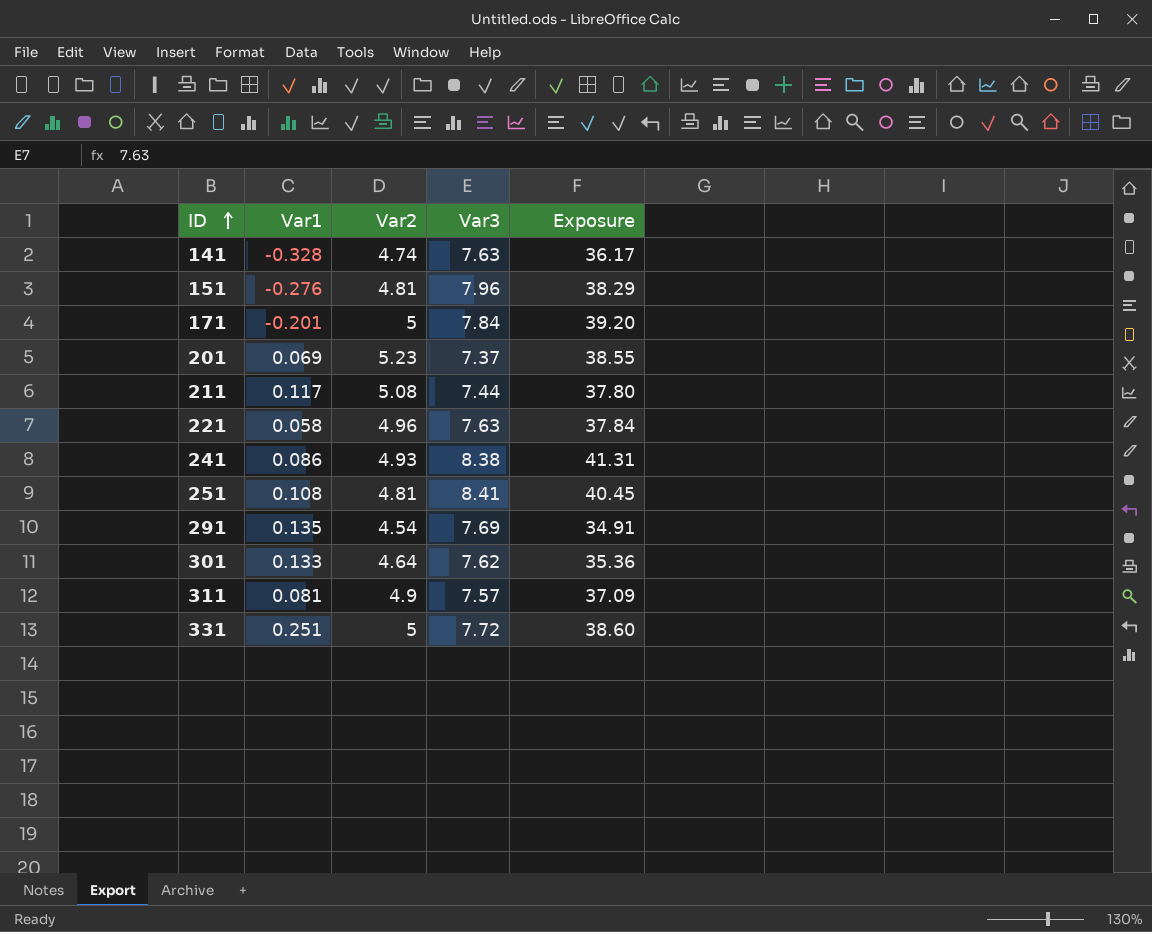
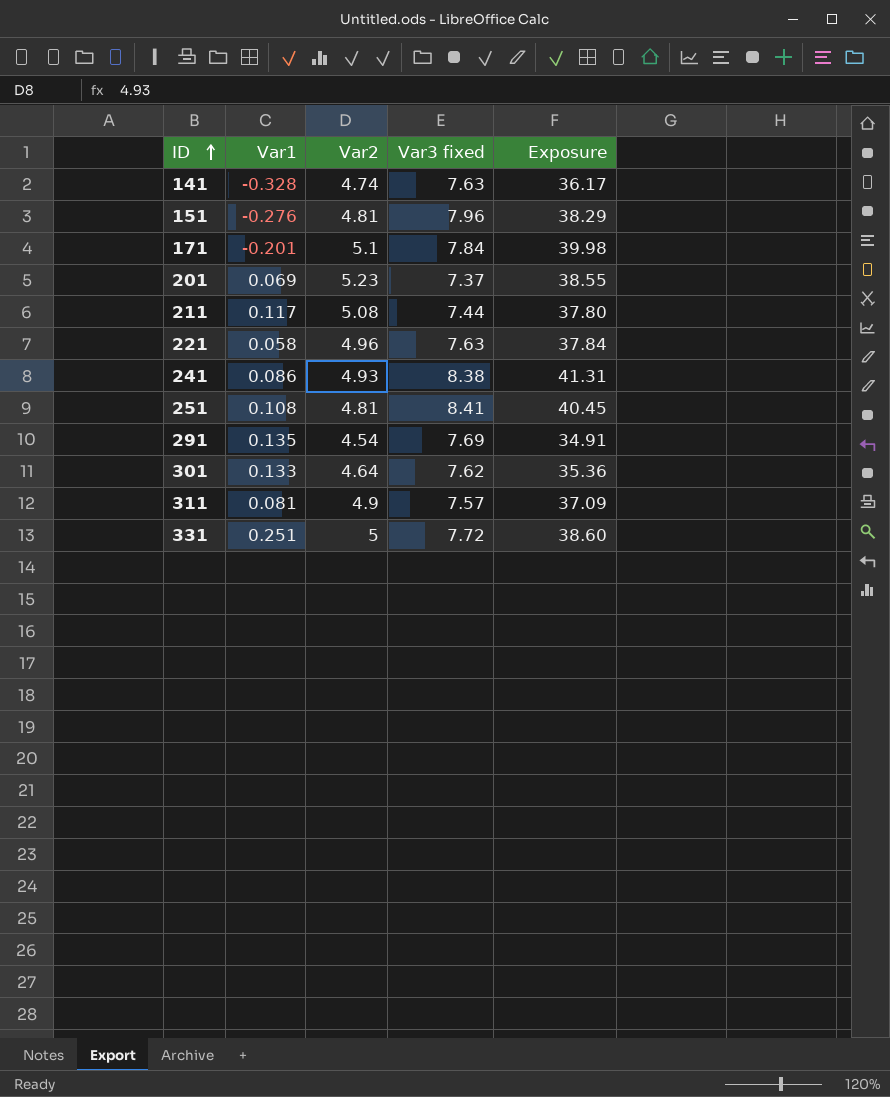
column name: Var3 -> Var3 fixed
171 | Var2: 5 -> 5.1
171 | Exposure: 39.20 -> 39.98

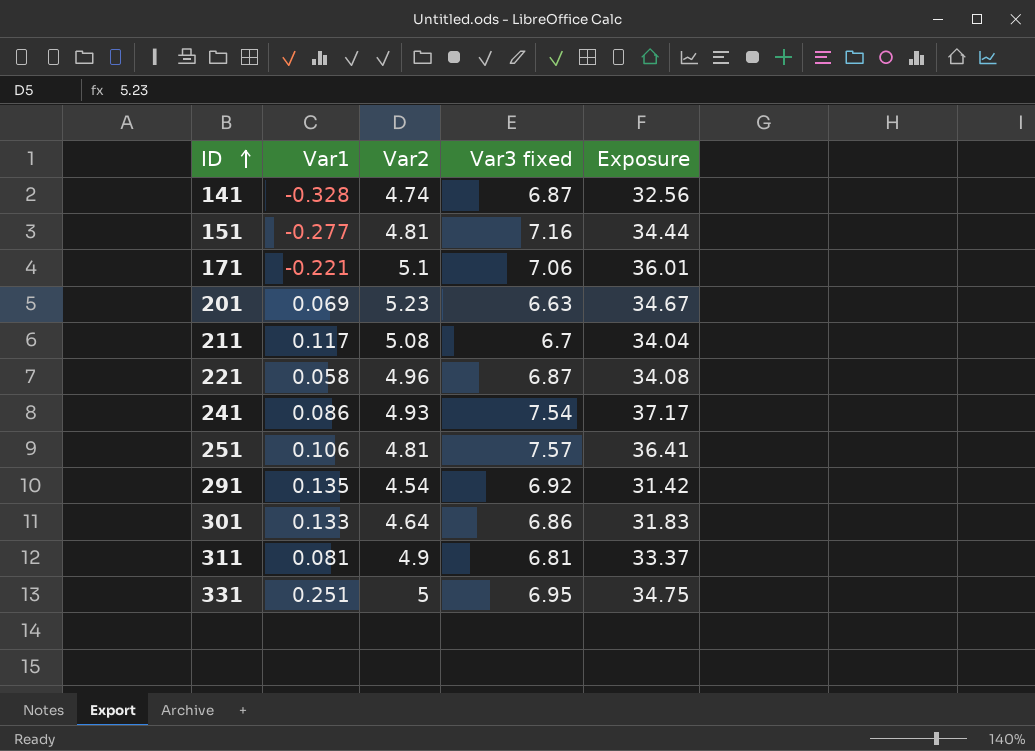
141 | Var3 fixed: 7.63 -> 6.87
141 | Exposure: 36.17 -> 32.56
151 | Var1: -0.276 -> -0.277
151 | Var3 fixed: 7.96 -> 7.16
151 | Exposure: 38.29 -> 34.44
171 | Var1: -0.201 -> -0.221
171 | Var3 fixed: 7.84 -> 7.06
171 | Exposure: 39.98 -> 36.01
201 | Var3 fixed: 7.37 -> 6.63
201 | Exposure: 38.55 -> 34.67
211 | Var3 fixed: 7.44 -> 6.7
211 | Exposure: 37.80 -> 34.04
221 | Var3 fixed: 7.63 -> 6.87
221 | Exposure: 37.84 -> 34.08
241 | Var3 fixed: 8.38 -> 7.54
241 | Exposure: 41.31 -> 37.17
251 | Var1: 0.108 -> 0.106
251 | Var3 fixed: 8.41 -> 7.57
251 | Exposure: 40.45 -> 36.41
291 | Var3 fixed: 7.69 -> 6.92
291 | Exposure: 34.91 -> 31.42
301 | Var3 fixed: 7.62 -> 6.86
301 | Exposure: 35.36 -> 31.83
311 | Var3 fixed: 7.57 -> 6.81
311 | Exposure: 37.09 -> 33.37
331 | Var3 fixed: 7.72 -> 6.95
331 | Exposure: 38.60 -> 34.75

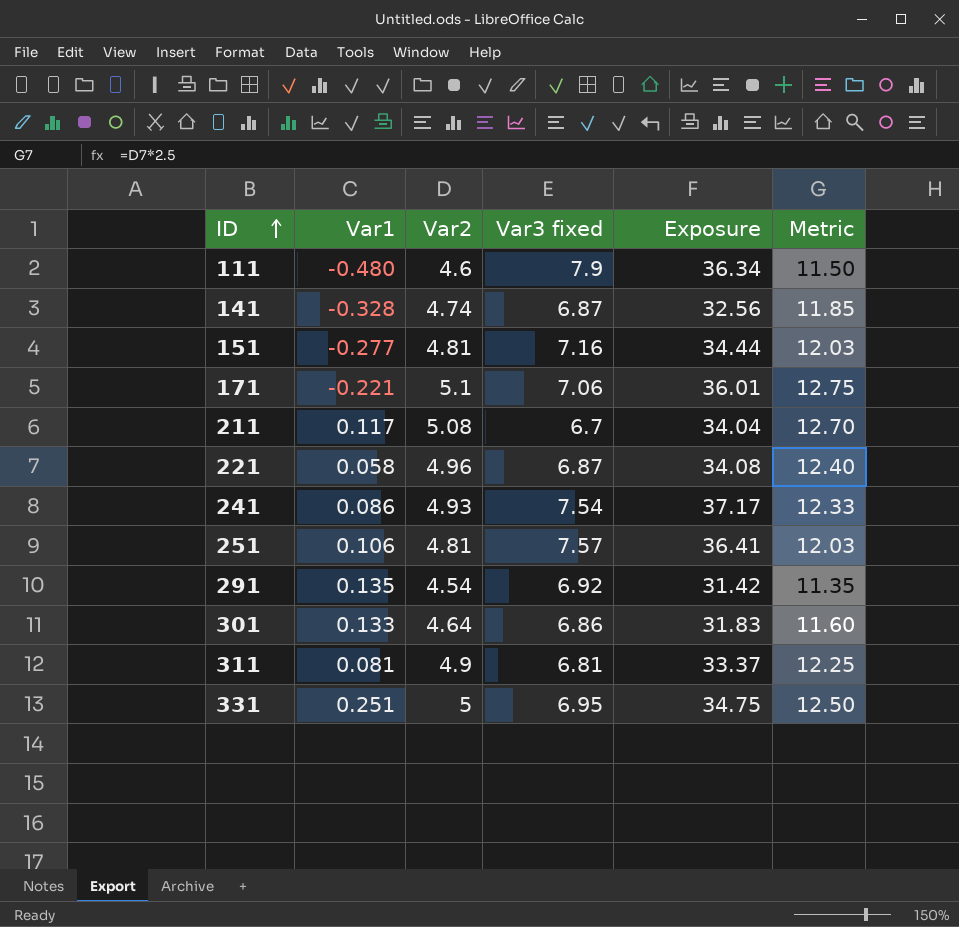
column Metric | formula: none -> [Var2] * 2.5
row 201: 0.069 | 5.23 | 6.63 | 34.67 -> none
row 111: none -> -0.480 | 4.6 | 7.9 | 36.34 | 11.50

